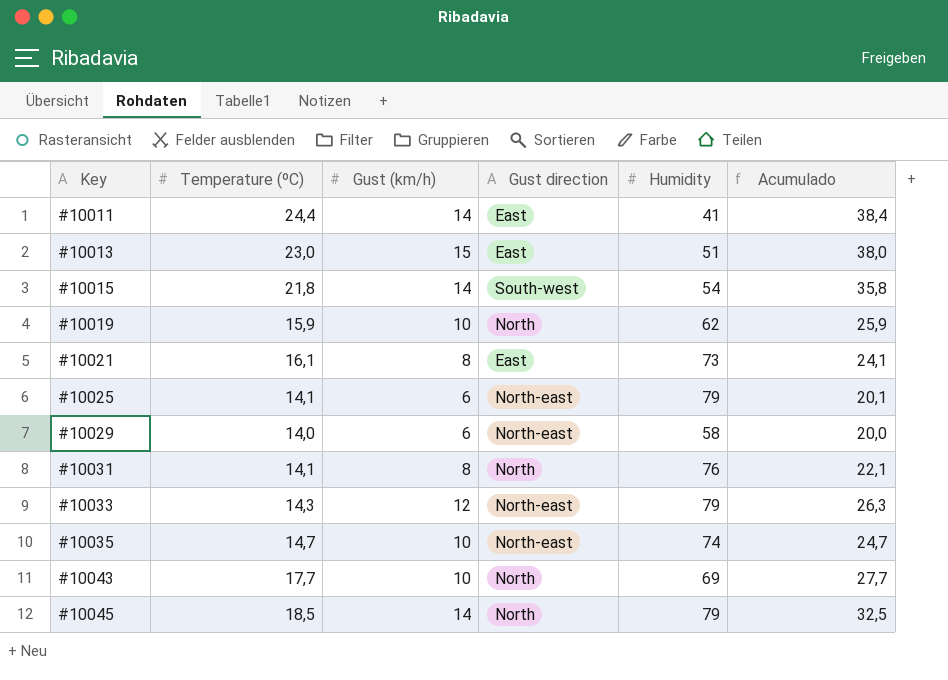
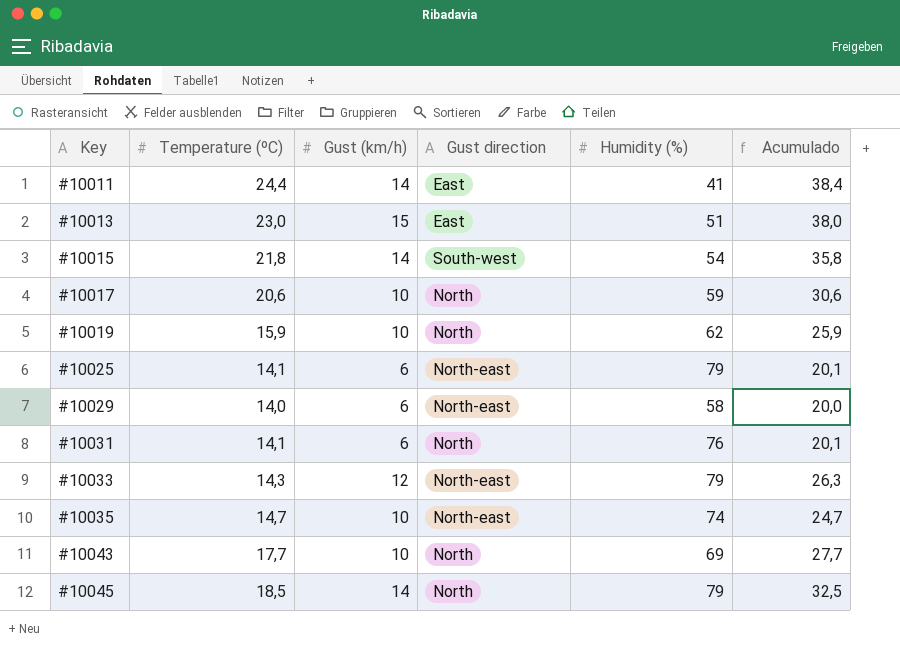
column name: Humidity -> Humidity (%)
row #10021: 16,1 | 8 | East | 73 | 24,1 -> none
row #10017: none -> 20,6 | 10 | North | 59 | 30,6
#10031 | Gust (km/h): 8 -> 6
#10031 | Acumulado: 22,1 -> 20,1

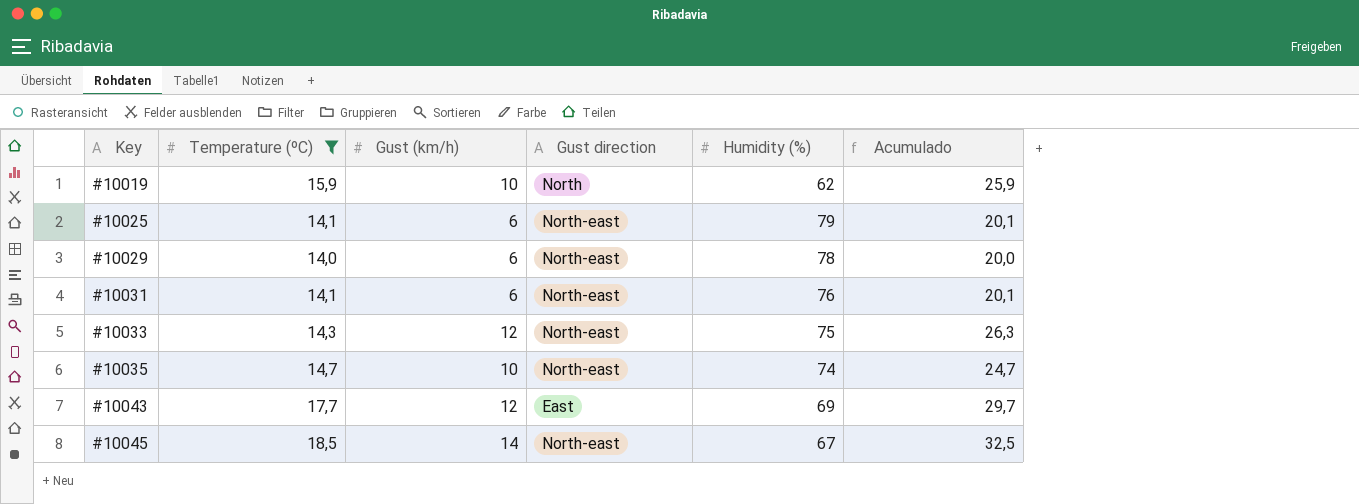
filter: none -> Temperature (ºC) <= 18,5
#10029 | Humidity (%): 58 -> 78
#10031 | Gust direction: North -> North-east
#10033 | Humidity (%): 79 -> 75
#10043 | Gust (km/h): 10 -> 12
#10043 | Gust direction: North -> East
#10043 | Acumulado: 27,7 -> 29,7
#10045 | Gust direction: North -> North-east
#10045 | Humidity (%): 79 -> 67

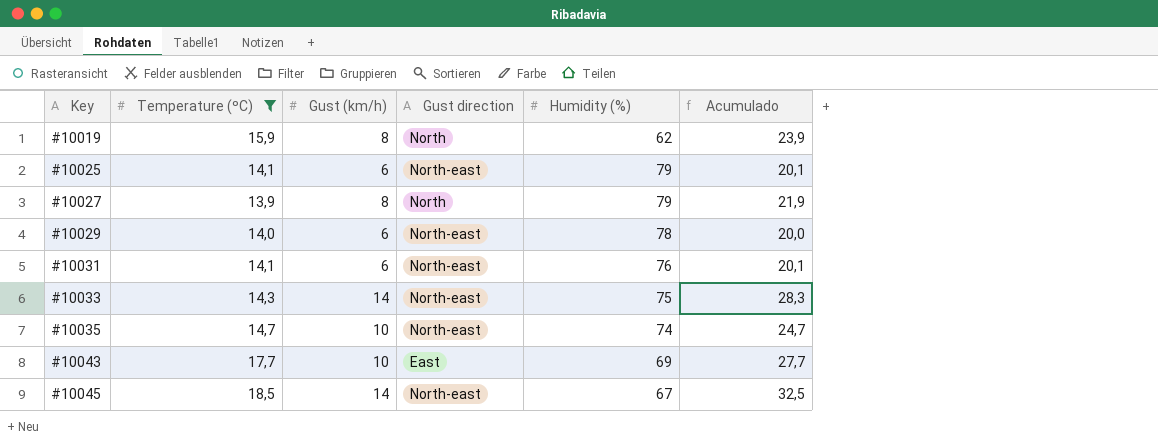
#10019 | Gust (km/h): 10 -> 8
#10019 | Acumulado: 25,9 -> 23,9
row #10027: none -> 13,9 | 8 | North | 79 | 21,9
#10033 | Gust (km/h): 12 -> 14
#10033 | Acumulado: 26,3 -> 28,3
#10043 | Gust (km/h): 12 -> 10
#10043 | Acumulado: 29,7 -> 27,7

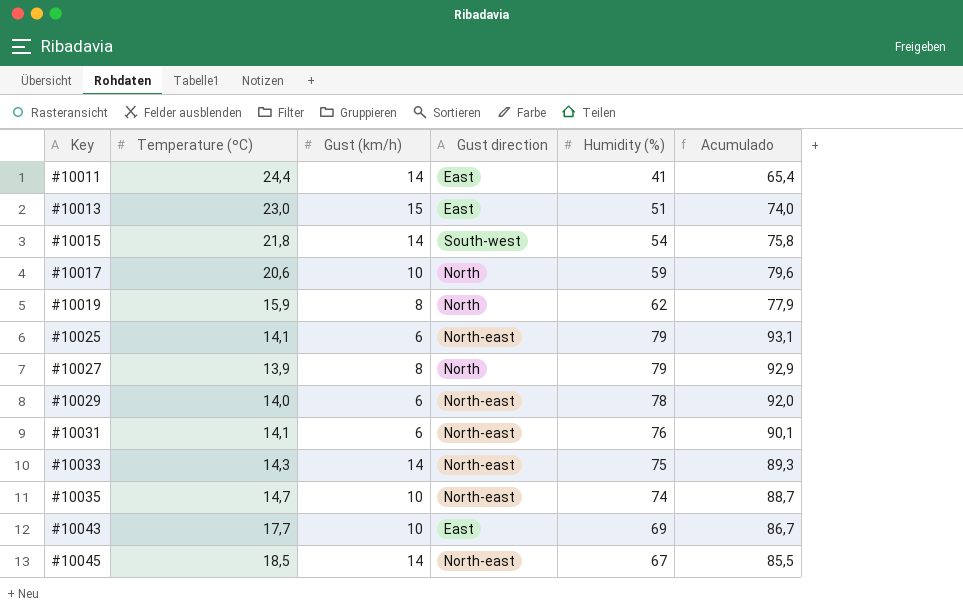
filter: Temperature (ºC) <= 18,5 -> none
column Acumulado | formula: [Temperature (ºC)] + [Gust (km/h)] -> [Temperature (ºC)] + [Humidity (%)]

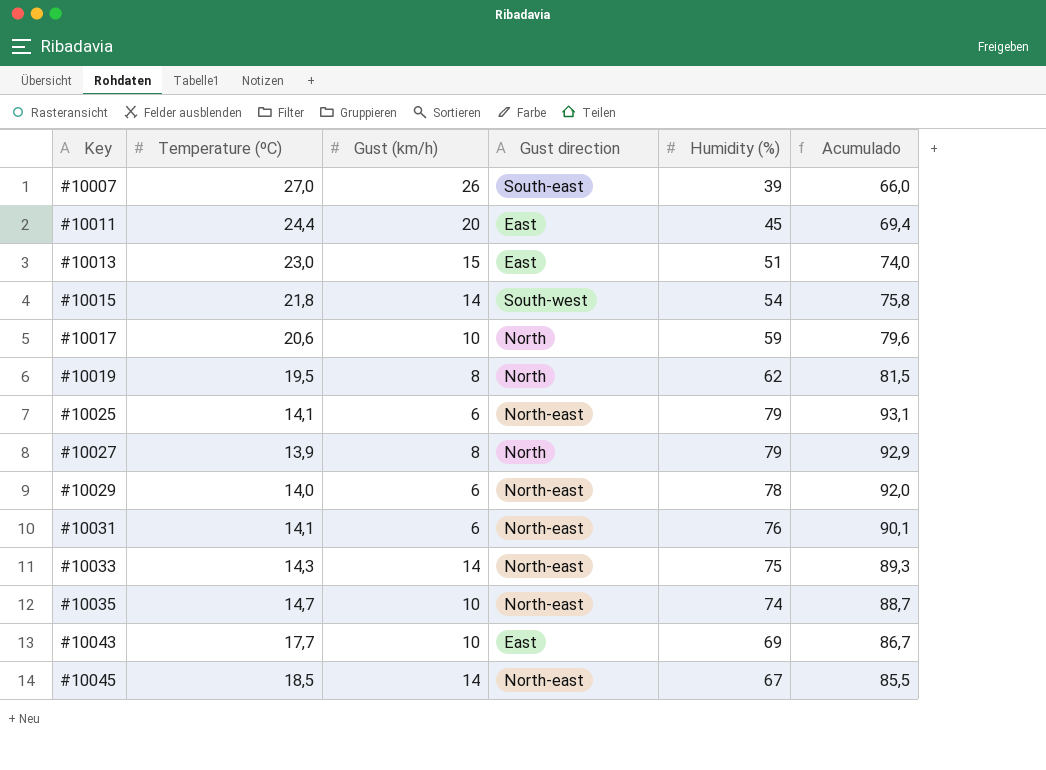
row #10007: none -> 27,0 | 26 | South-east | 39 | 66,0
#10011 | Gust (km/h): 14 -> 20
#10011 | Humidity (%): 41 -> 45
#10011 | Acumulado: 65,4 -> 69,4
#10019 | Temperature (ºC): 15,9 -> 19,5
#10019 | Acumulado: 77,9 -> 81,5

